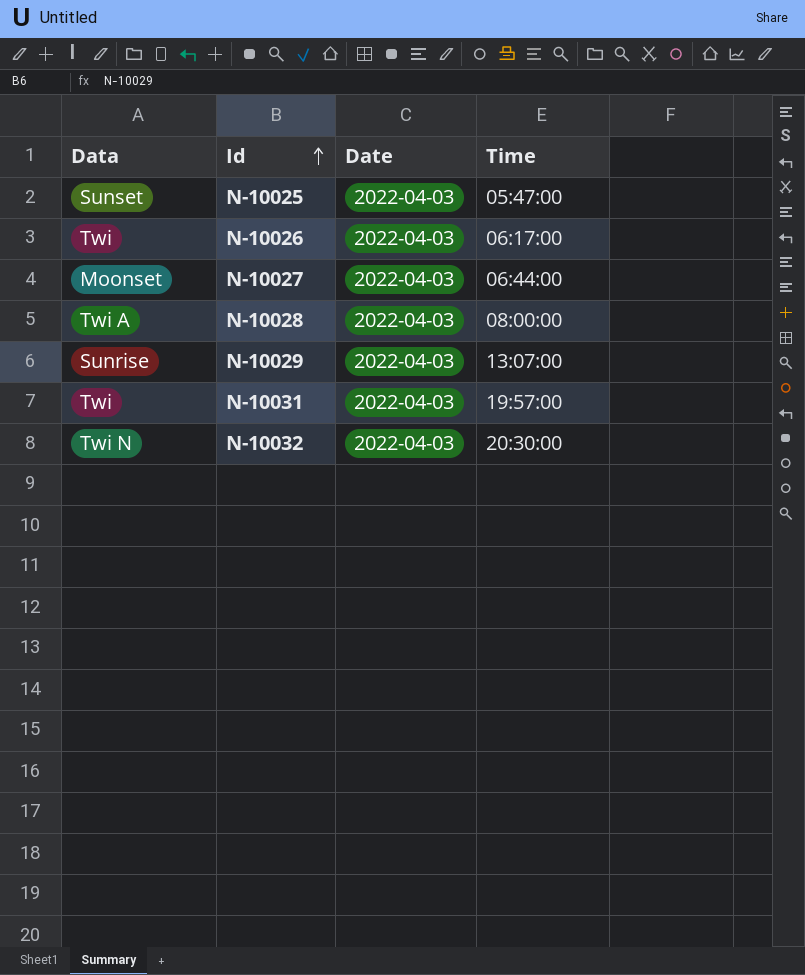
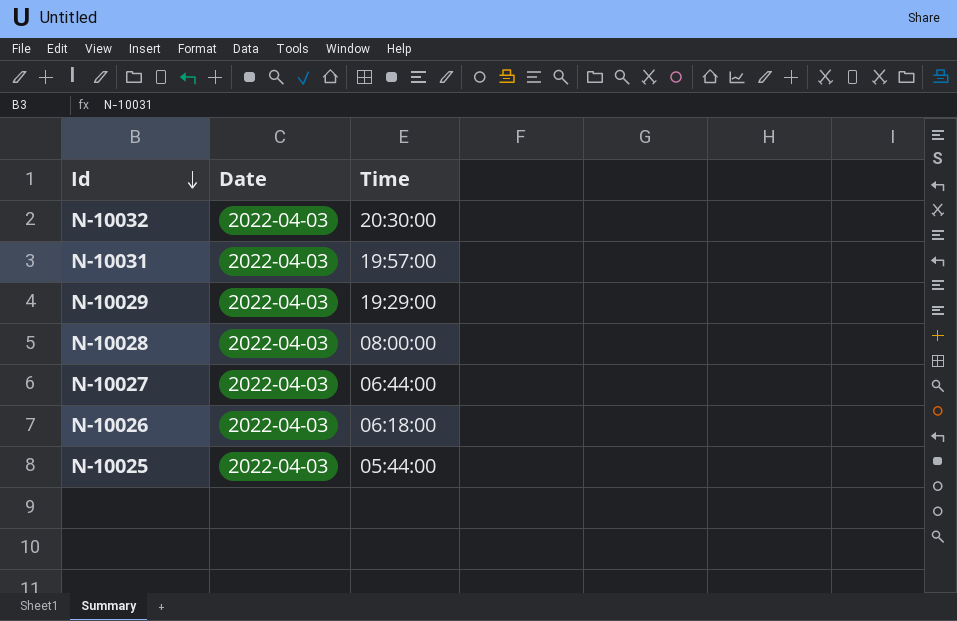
row order: Id ascending -> Id descending
column Data | position: 1 -> none
N-10029 | Time: 13:07:00 -> 19:29:00
N-10026 | Time: 06:17:00 -> 06:18:00
N-10025 | Time: 05:47:00 -> 05:44:00

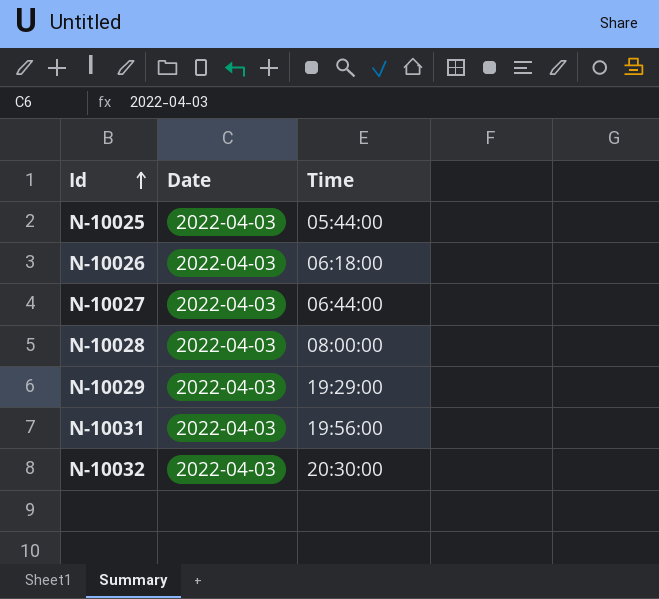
row order: Id descending -> Id ascending
N-10031 | Time: 19:57:00 -> 19:56:00

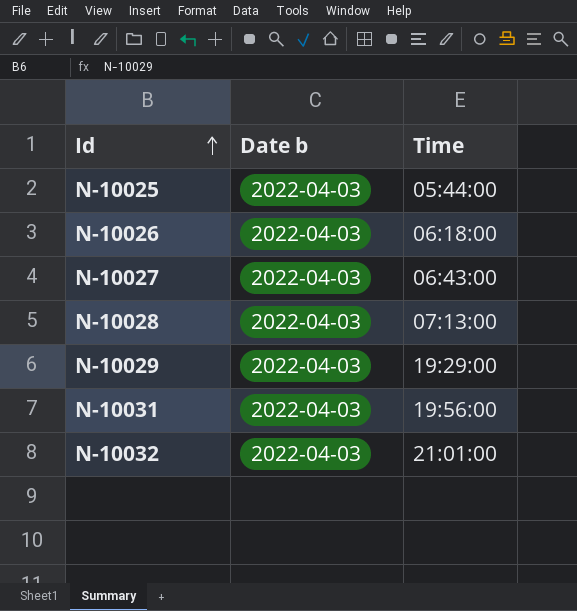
column name: Date -> Date b
N-10027 | Time: 06:44:00 -> 06:43:00
N-10028 | Time: 08:00:00 -> 07:13:00
N-10032 | Time: 20:30:00 -> 21:01:00

